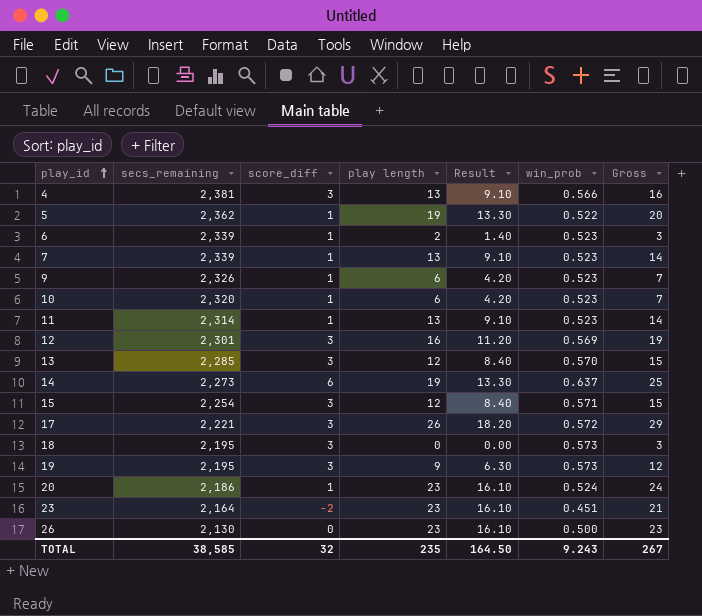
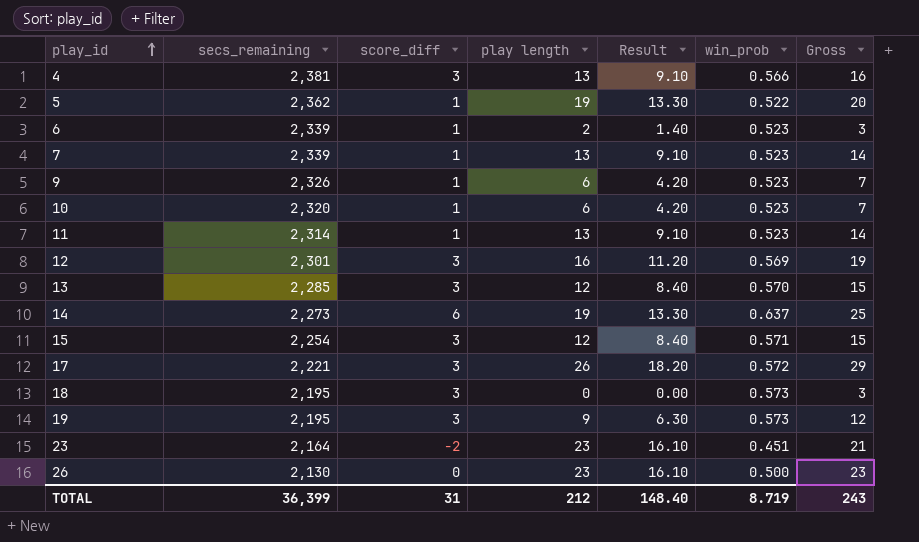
row 20: 2,186 | 1 | 23 | 16.10 | 0.524 | 24 -> none
TOTAL | secs_remaining: 38,585 -> 36,399
TOTAL | score_diff: 32 -> 31
TOTAL | play length: 235 -> 212
TOTAL | Result: 164.50 -> 148.40
TOTAL | win_prob: 9.243 -> 8.719
TOTAL | Gross: 267 -> 243

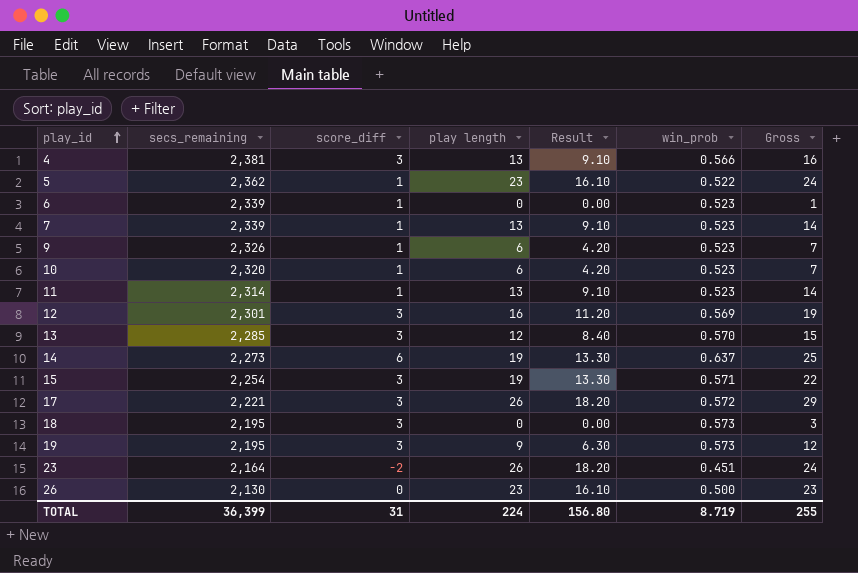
5 | play length: 19 -> 23
5 | Result: 13.30 -> 16.10
5 | Gross: 20 -> 24
6 | play length: 2 -> 0
6 | Result: 1.40 -> 0.00
6 | Gross: 3 -> 1
15 | play length: 12 -> 19
15 | Result: 8.40 -> 13.30
15 | Gross: 15 -> 22
23 | play length: 23 -> 26
23 | Result: 16.10 -> 18.20
23 | Gross: 21 -> 24
TOTAL | play length: 212 -> 224
TOTAL | Result: 148.40 -> 156.80
TOTAL | Gross: 243 -> 255

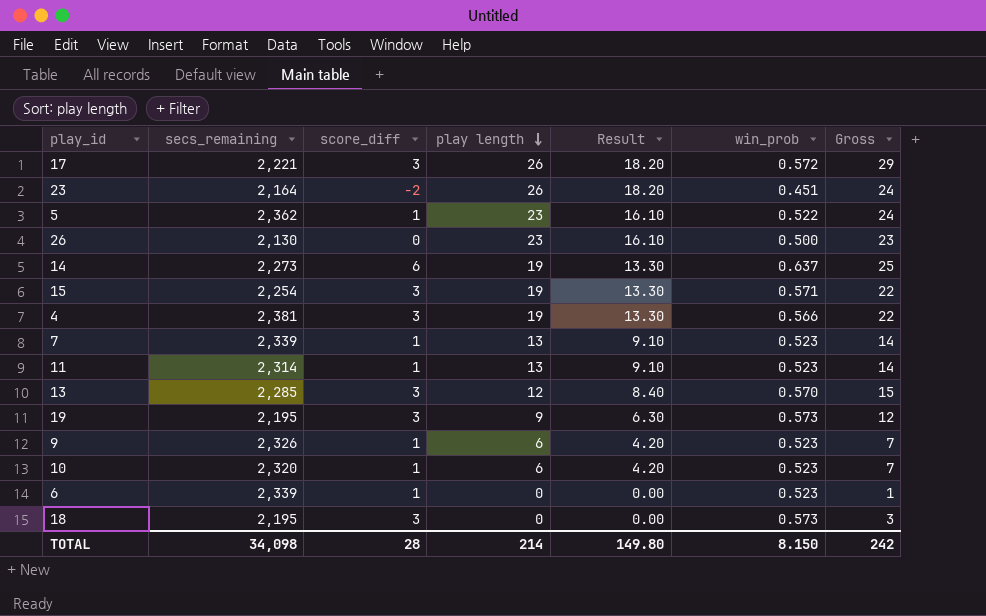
row order: play_id ascending -> play length descending
row 12: 2,301 | 3 | 16 | 11.20 | 0.569 | 19 -> none
4 | play length: 13 -> 19
4 | Result: 9.10 -> 13.30
4 | Gross: 16 -> 22
TOTAL | secs_remaining: 36,399 -> 34,098
TOTAL | score_diff: 31 -> 28
TOTAL | play length: 224 -> 214
TOTAL | Result: 156.80 -> 149.80
TOTAL | win_prob: 8.719 -> 8.150
TOTAL | Gross: 255 -> 242

